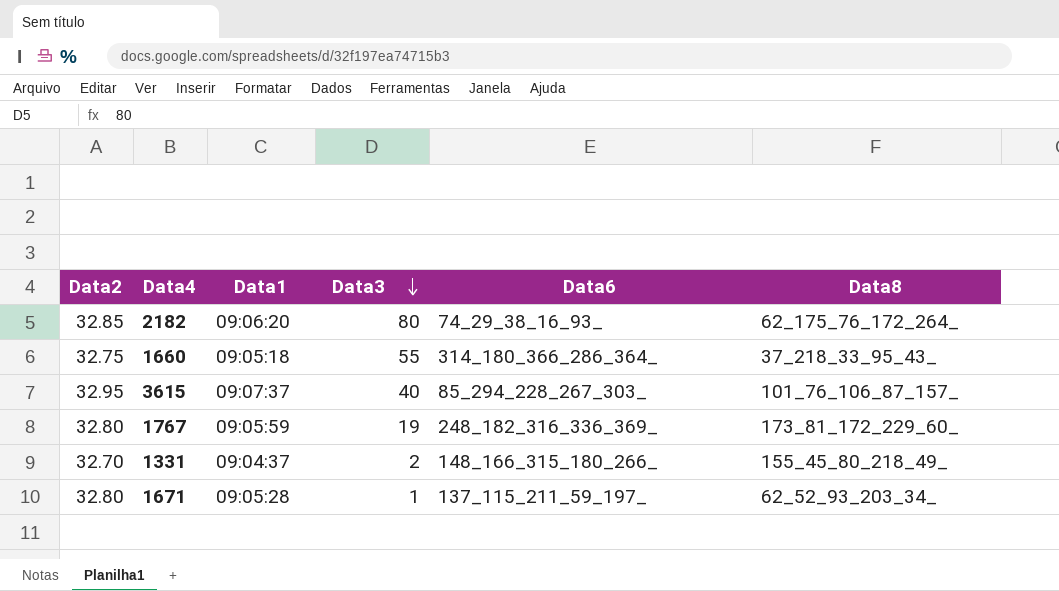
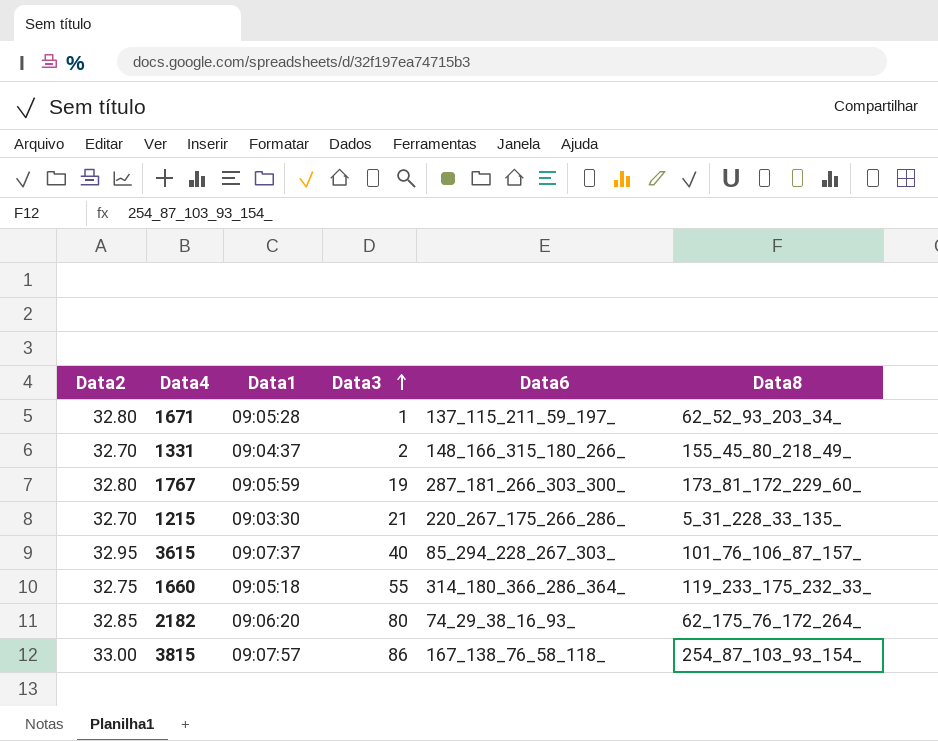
row order: Data3 descending -> Data3 ascending
1767 | Data6: 248_182_316_336_369_ -> 287_181_266_303_300_
row 1215: none -> 32.70 | 09:03:30 | 21 | 220_267_175_266_286_ | 5_31_228_33_135_
1660 | Data8: 37_218_33_95_43_ -> 119_233_175_232_33_
row 3815: none -> 33.00 | 09:07:57 | 86 | 167_138_76_58_118_ | 254_87_103_93_154_

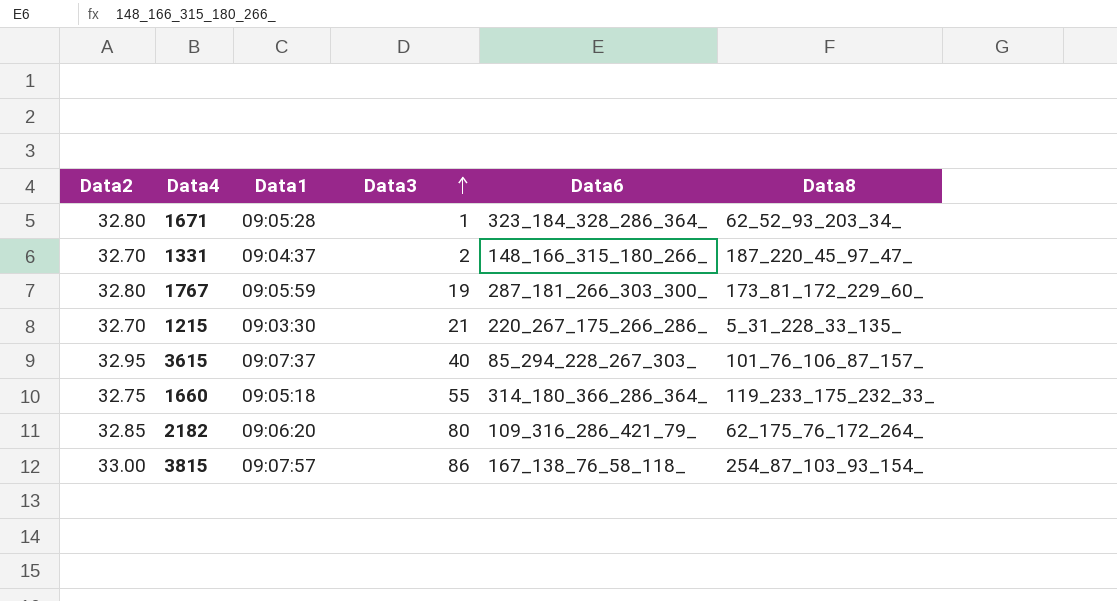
1671 | Data6: 137_115_211_59_197_ -> 323_184_328_286_364_
1331 | Data8: 155_45_80_218_49_ -> 187_220_45_97_47_
2182 | Data6: 74_29_38_16_93_ -> 109_316_286_421_79_

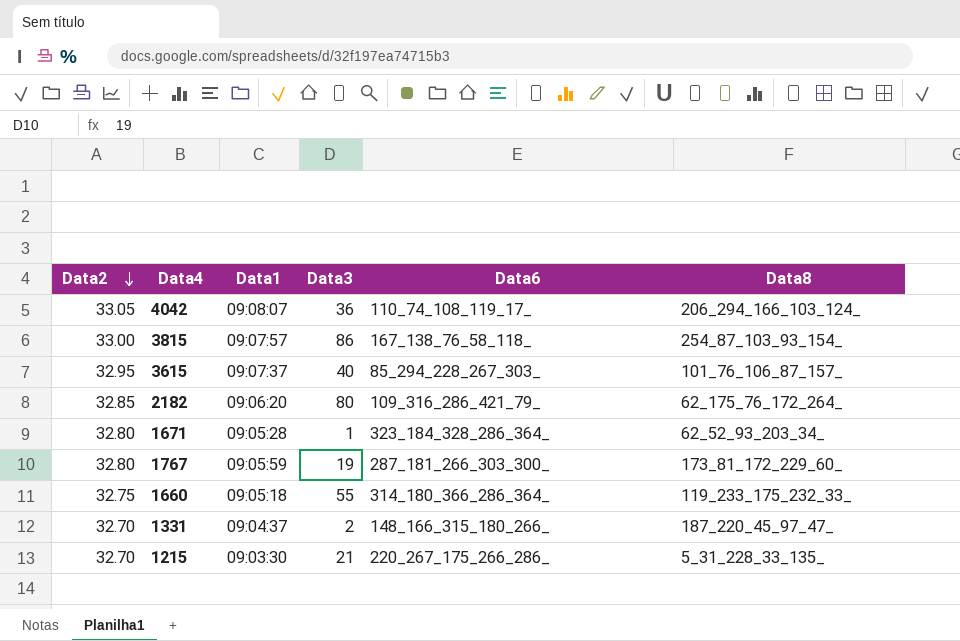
row order: Data3 ascending -> Data2 descending
row 4042: none -> 33.05 | 09:08:07 | 36 | 110_74_108_119_17_ | 206_294_166_103_124_

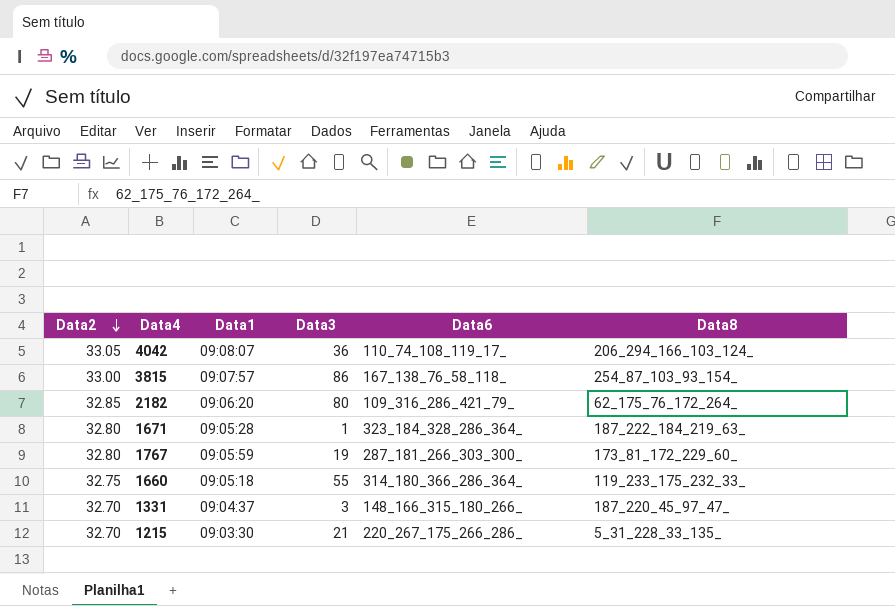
row 3615: 32.95 | 09:07:37 | 40 | 85_294_228_267_303_ | 101_76_106_87_157_ -> none
1671 | Data8: 62_52_93_203_34_ -> 187_222_184_219_63_
1331 | Data3: 2 -> 3

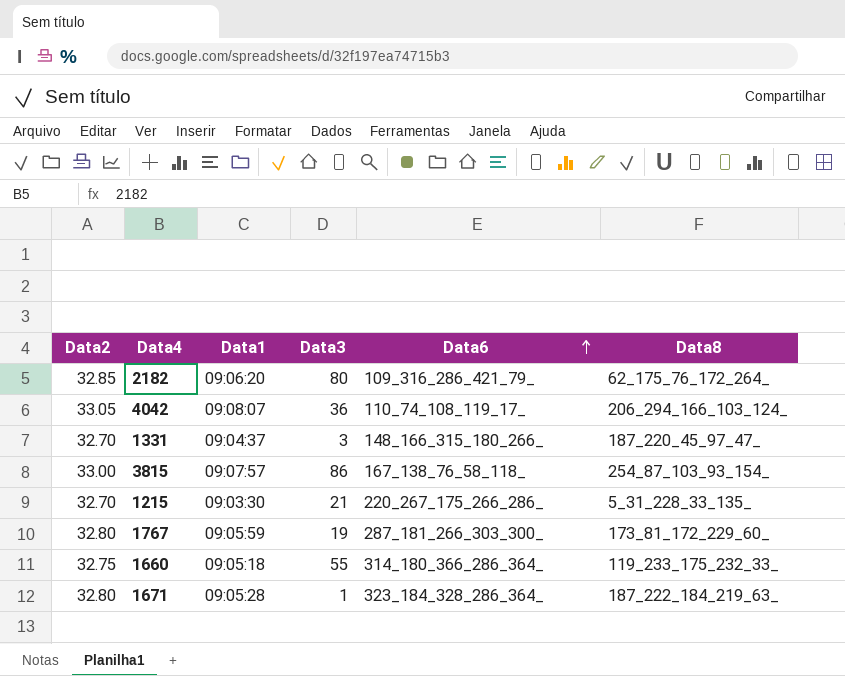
row order: Data2 descending -> Data6 ascending

